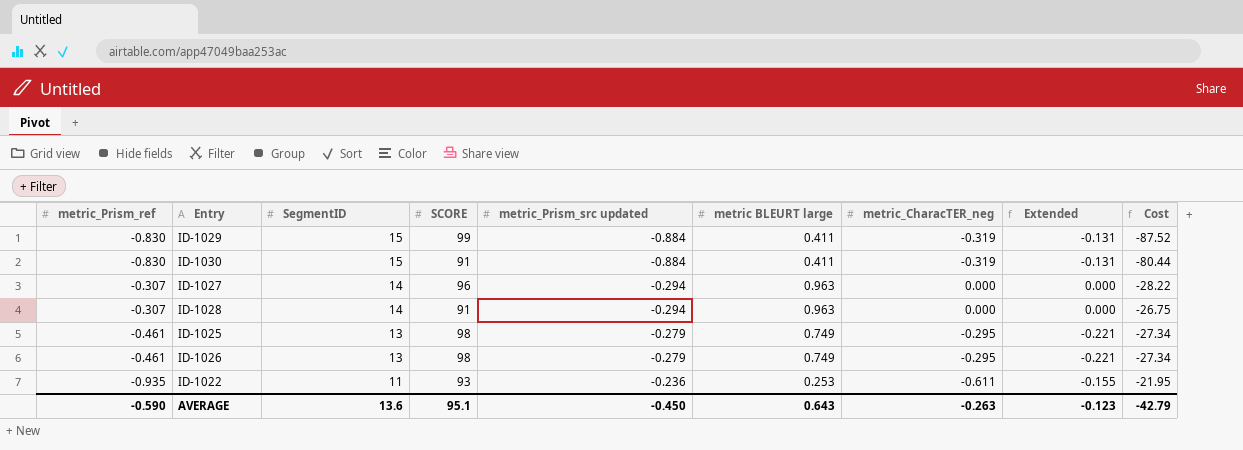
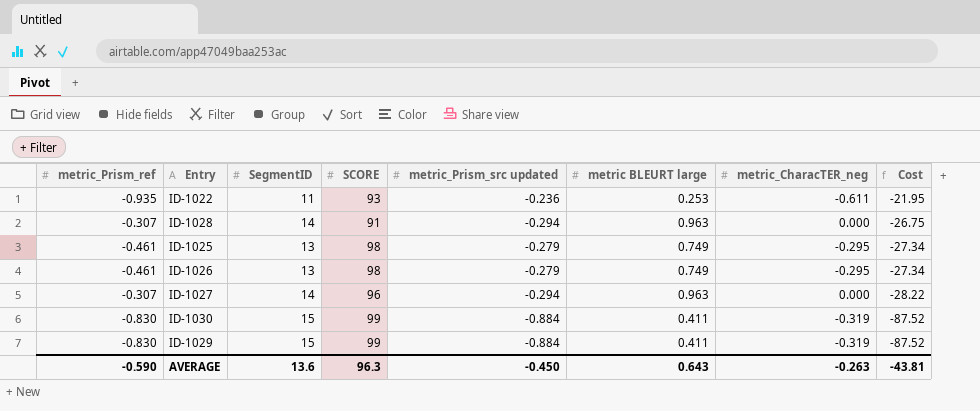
row order: SegmentID descending -> Cost descending
column Extended | formula: [metric BLEURT large] * [metric_CharacTER_neg] -> none
ID-1030 | SCORE: 91 -> 99
ID-1030 | Cost: -80.44 -> -87.52
AVERAGE | SCORE: 95.1 -> 96.3
AVERAGE | Cost: -42.79 -> -43.81

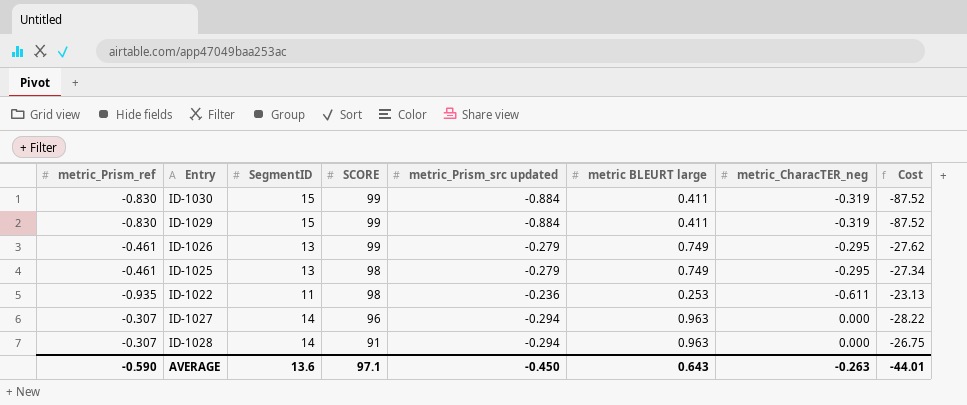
row order: Cost descending -> SCORE descending
ID-1026 | SCORE: 98 -> 99
ID-1026 | Cost: -27.34 -> -27.62
ID-1022 | SCORE: 93 -> 98
ID-1022 | Cost: -21.95 -> -23.13
AVERAGE | SCORE: 96.3 -> 97.1
AVERAGE | Cost: -43.81 -> -44.01

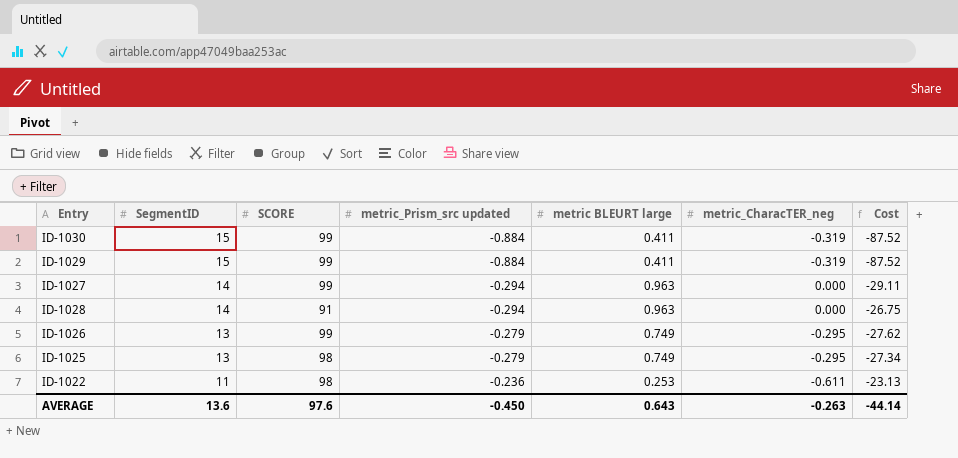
row order: SCORE descending -> SegmentID descending
column metric_Prism_ref | position: 1 -> none
ID-1027 | SCORE: 96 -> 99
ID-1027 | Cost: -28.22 -> -29.11
AVERAGE | SCORE: 97.1 -> 97.6
AVERAGE | Cost: -44.01 -> -44.14

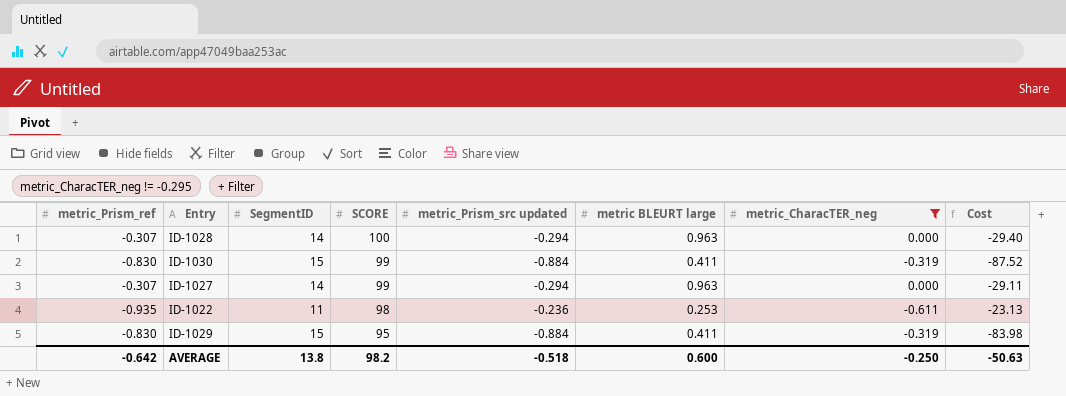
filter: none -> metric_CharacTER_neg != -0.295
row order: SegmentID descending -> SCORE descending
column metric_Prism_ref | position: none -> 1
ID-1028 | SCORE: 91 -> 100
ID-1028 | Cost: -26.75 -> -29.40
ID-1029 | SCORE: 99 -> 95
ID-1029 | Cost: -87.52 -> -83.98
AVERAGE | SegmentID: 13.6 -> 13.8
AVERAGE | SCORE: 97.6 -> 98.2
AVERAGE | metric_Prism_src updated: -0.450 -> -0.518
AVERAGE | metric BLEURT large: 0.643 -> 0.600
AVERAGE | metric_CharacTER_neg: -0.263 -> -0.250
AVERAGE | Cost: -44.14 -> -50.63

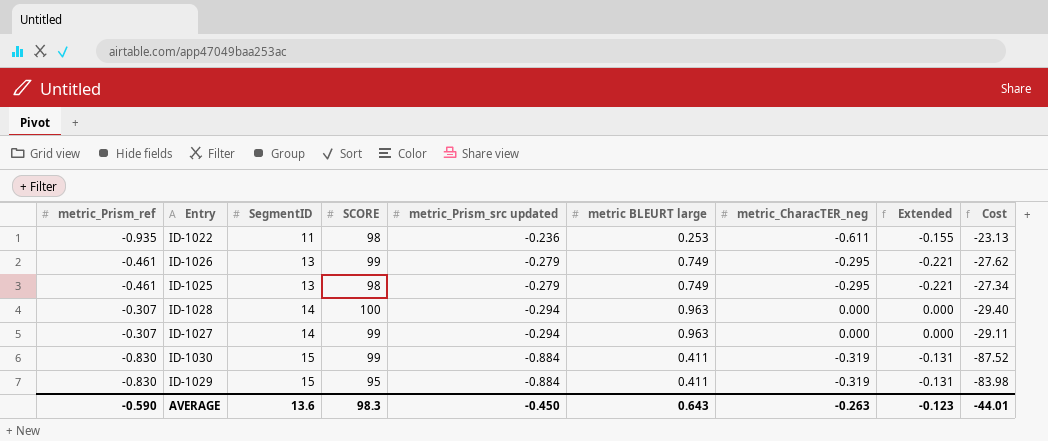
filter: metric_CharacTER_neg != -0.295 -> none
row order: SCORE descending -> SegmentID ascending
column Extended | formula: none -> [metric BLEURT large] * [metric_CharacTER_neg]
AVERAGE | metric_Prism_ref: -0.642 -> -0.590
AVERAGE | SegmentID: 13.8 -> 13.6
AVERAGE | SCORE: 98.2 -> 98.3
AVERAGE | metric_Prism_src updated: -0.518 -> -0.450
AVERAGE | metric BLEURT large: 0.600 -> 0.643
AVERAGE | metric_CharacTER_neg: -0.250 -> -0.263
AVERAGE | Cost: -50.63 -> -44.01

